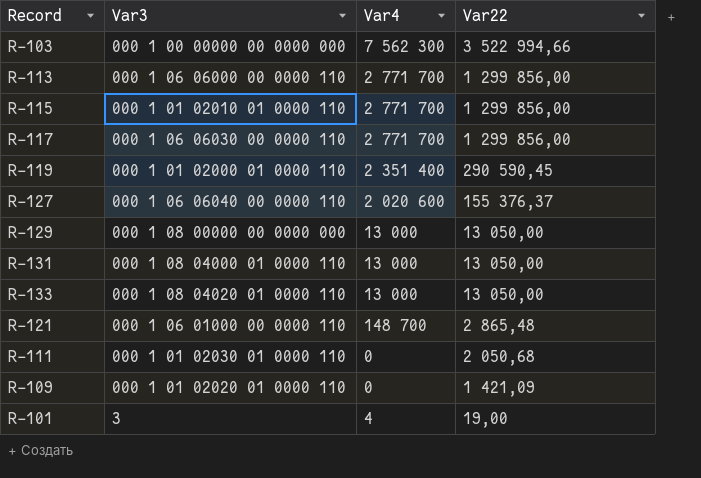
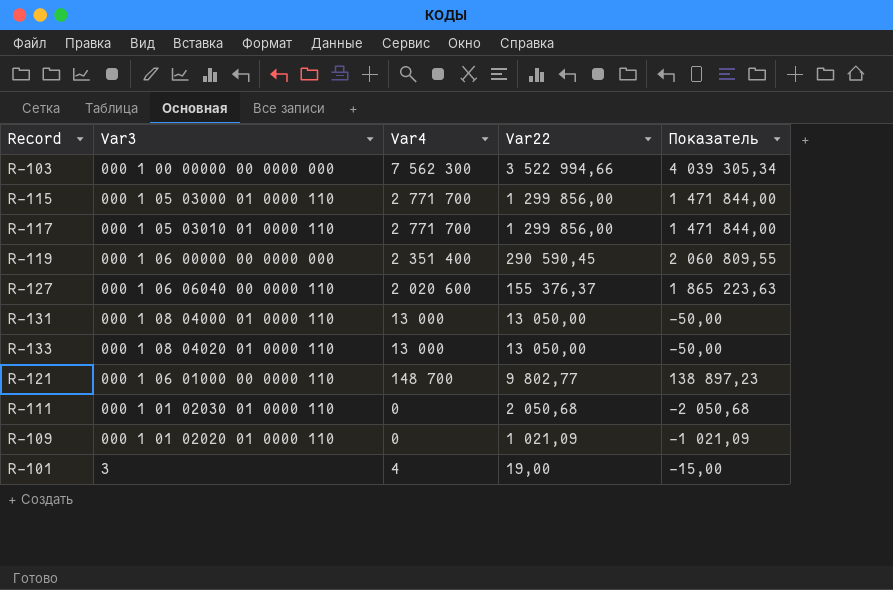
column Показатель | formula: none -> [Var4] - [Var22]
row R-113: 000 1 06 06000 00 0000 110 | 2 771 700 | 1 299 856,00 -> none
row R-129: 000 1 08 00000 00 0000 000 | 13 000 | 13 050,00 -> none
R-115 | Var3: 000 1 01 02010 01 0000 110 -> 000 1 05 03000 01 0000 110
R-117 | Var3: 000 1 06 06030 00 0000 110 -> 000 1 05 03010 01 0000 110
R-119 | Var3: 000 1 01 02000 01 0000 110 -> 000 1 06 00000 00 0000 000
R-121 | Var22: 2 865,48 -> 9 802,77
R-109 | Var22: 1 421,09 -> 1 021,09

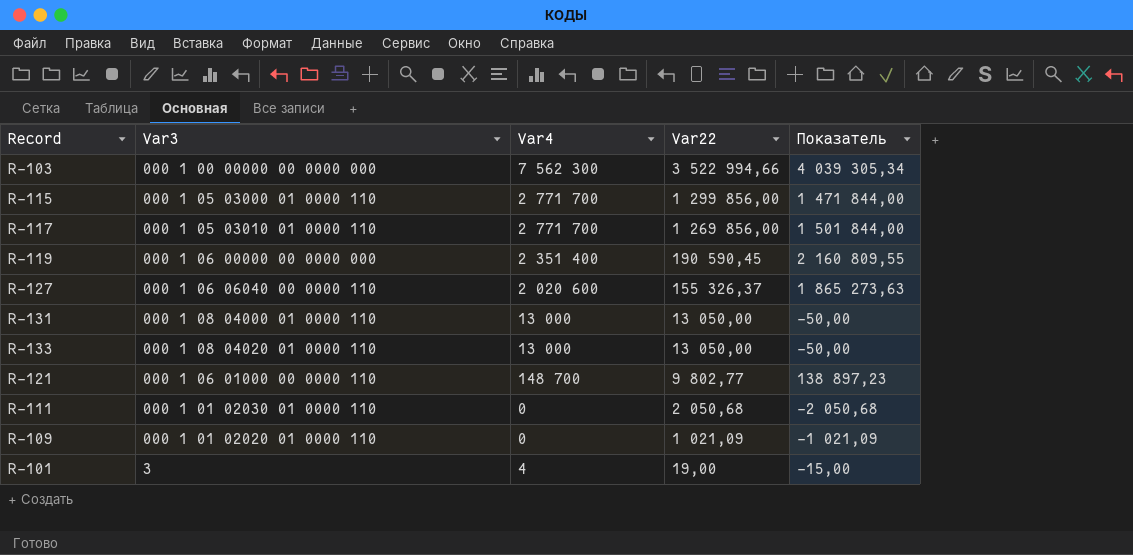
R-117 | Var22: 1 299 856,00 -> 1 269 856,00
R-117 | Показатель: 1 471 844,00 -> 1 501 844,00
R-119 | Var22: 290 590,45 -> 190 590,45
R-119 | Показатель: 2 060 809,55 -> 2 160 809,55
R-127 | Var22: 155 376,37 -> 155 326,37
R-127 | Показатель: 1 865 223,63 -> 1 865 273,63

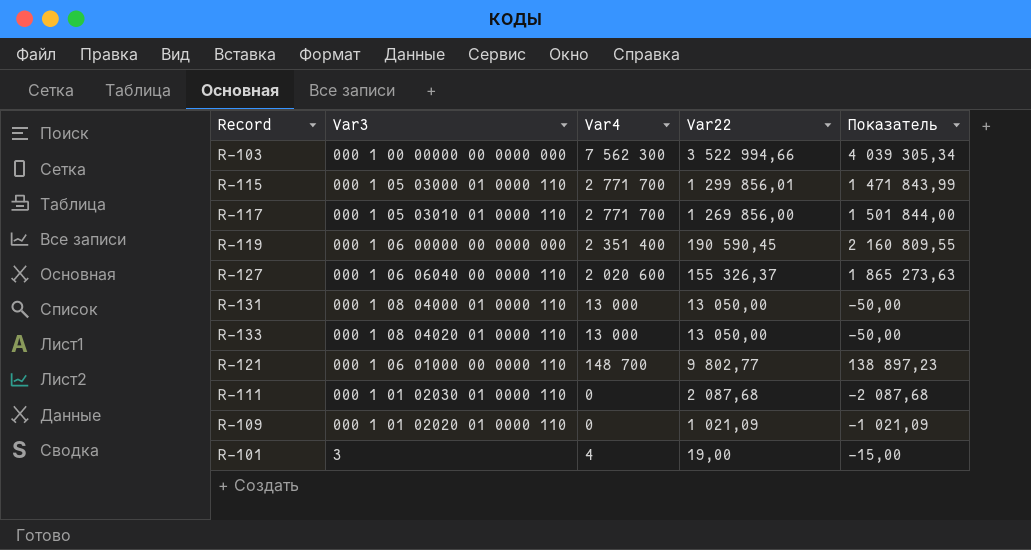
R-115 | Var22: 1 299 856,00 -> 1 299 856,01
R-115 | Показатель: 1 471 844,00 -> 1 471 843,99
R-111 | Var22: 2 050,68 -> 2 087,68
R-111 | Показатель: -2 050,68 -> -2 087,68

